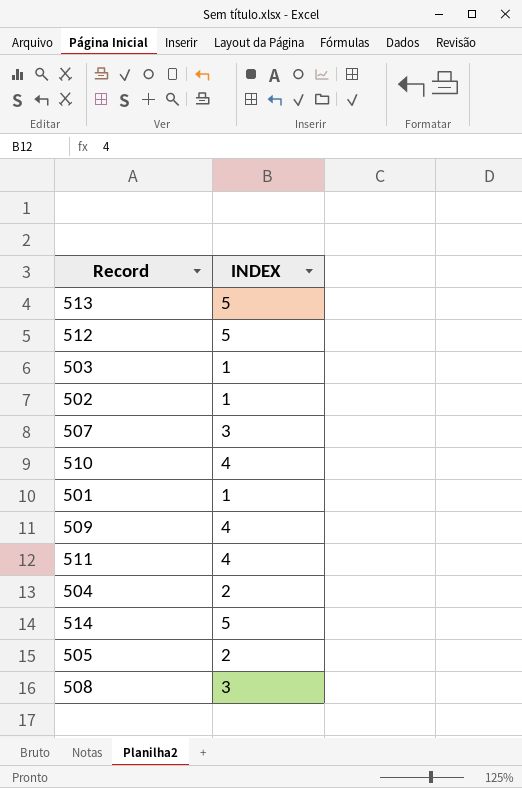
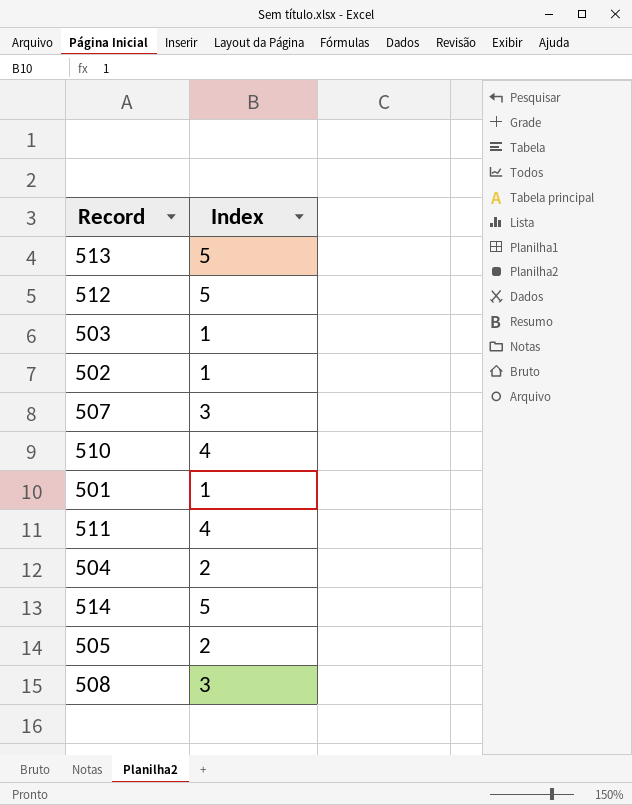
column name: INDEX -> Index
row 509: 4 -> none

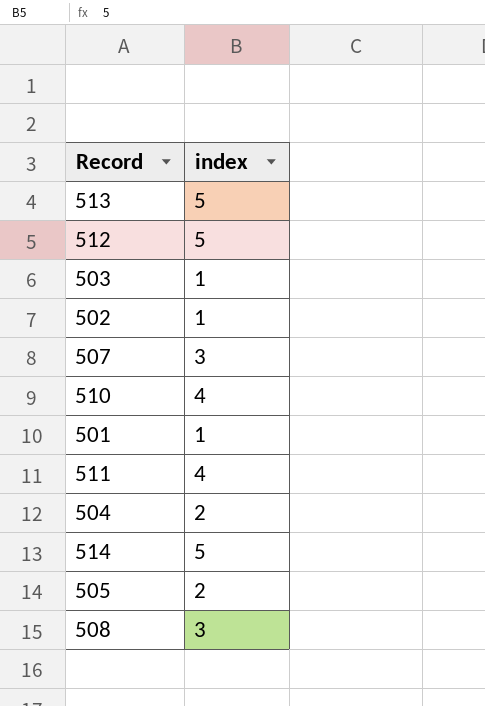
column name: Index -> index

